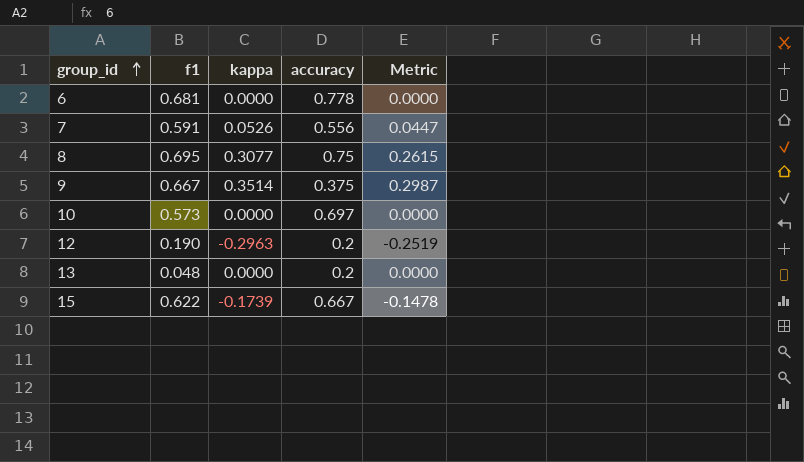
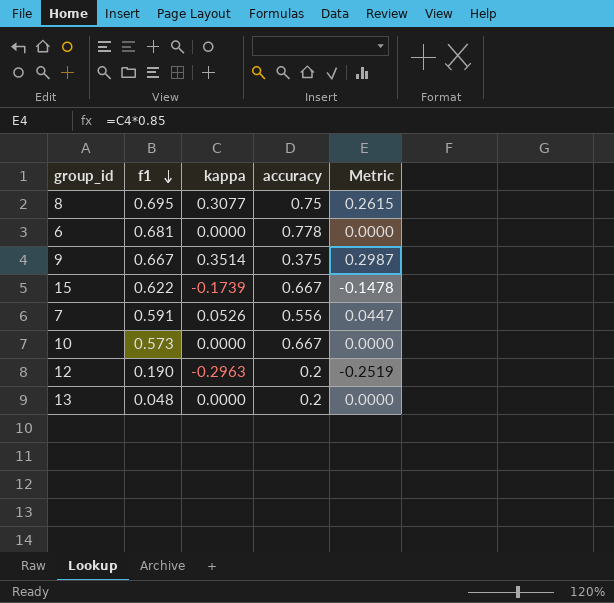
row order: group_id ascending -> f1 descending
10 | accuracy: 0.697 -> 0.667

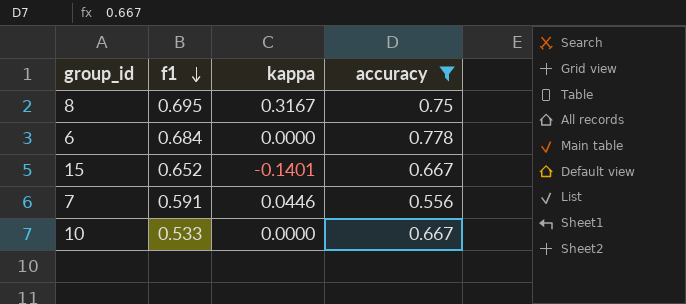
filter: none -> accuracy >= 0.556
column Metric | formula: [kappa] * 0.85 -> none
8 | kappa: 0.3077 -> 0.3167
6 | f1: 0.681 -> 0.684
15 | f1: 0.622 -> 0.652
15 | kappa: -0.1739 -> -0.1401
7 | kappa: 0.0526 -> 0.0446
10 | f1: 0.573 -> 0.533

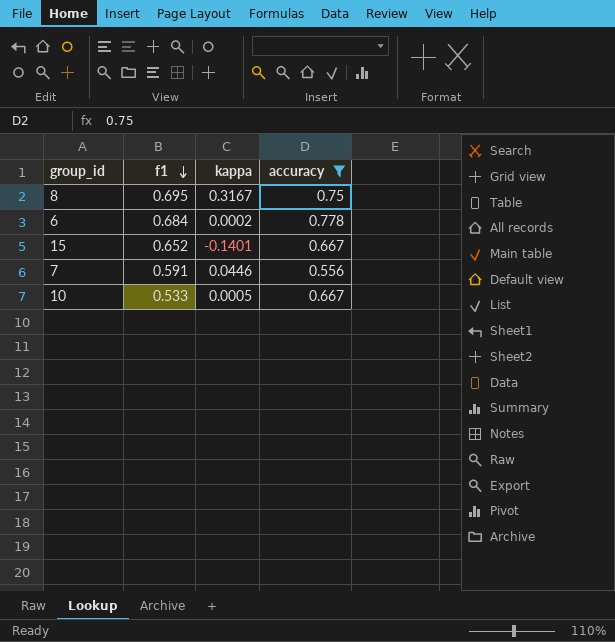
6 | kappa: 0.0000 -> 0.0002
10 | kappa: 0.0000 -> 0.0005

